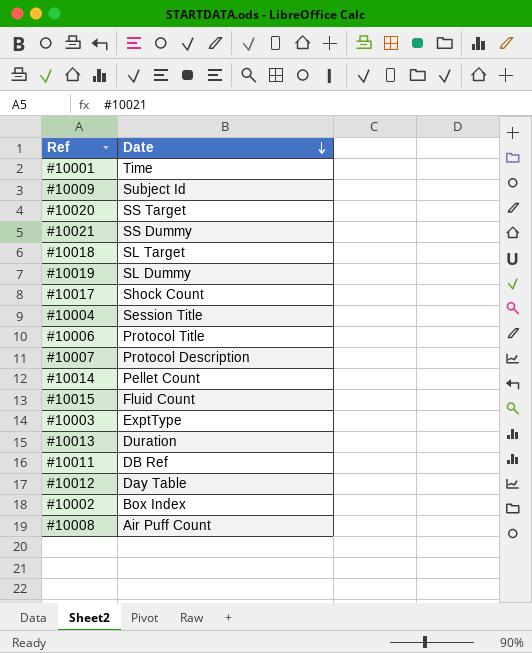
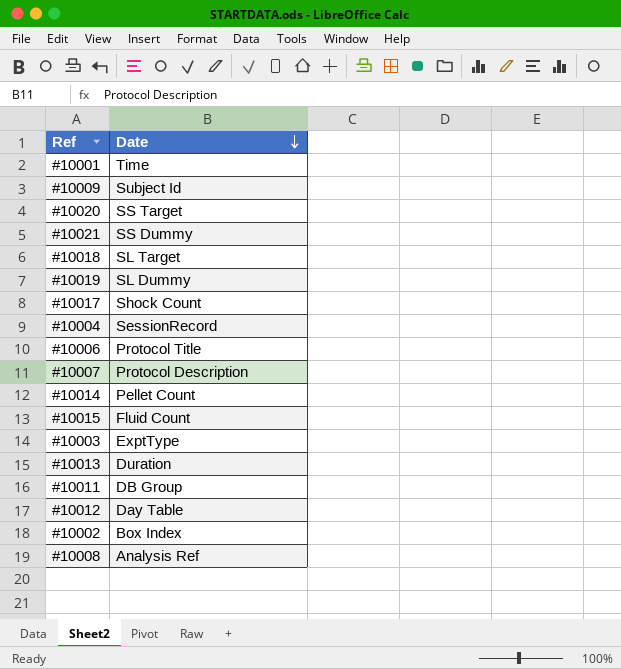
#10004 | Date: Session Title -> SessionRecord
#10011 | Date: DB Ref -> DB Group
#10008 | Date: Air Puff Count -> Analysis Ref

